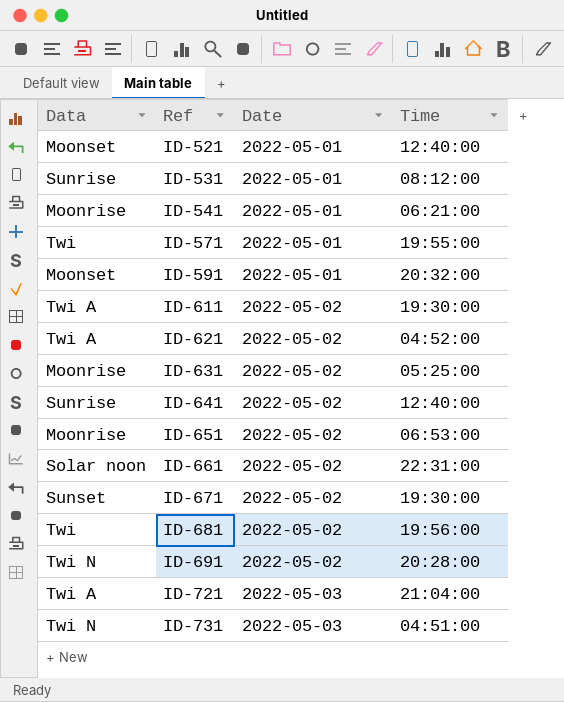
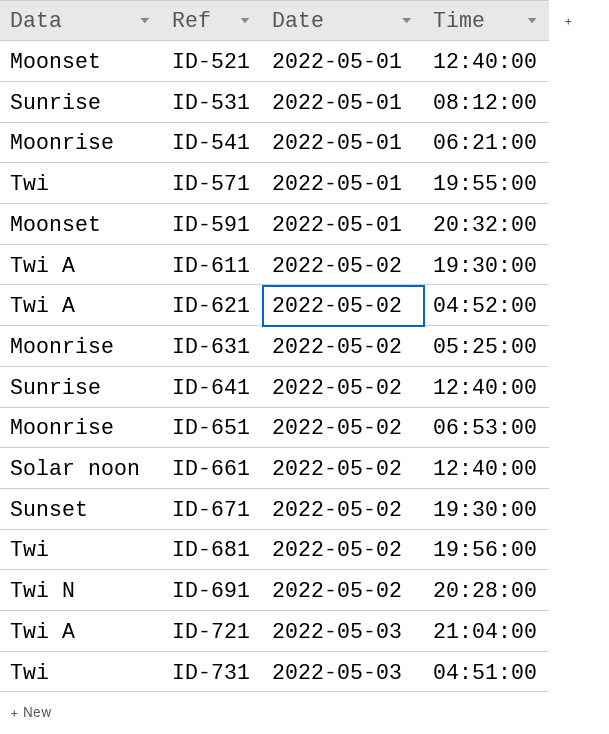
ID-661 | Time: 22:31:00 -> 12:40:00
ID-731 | Data: Twi N -> Twi

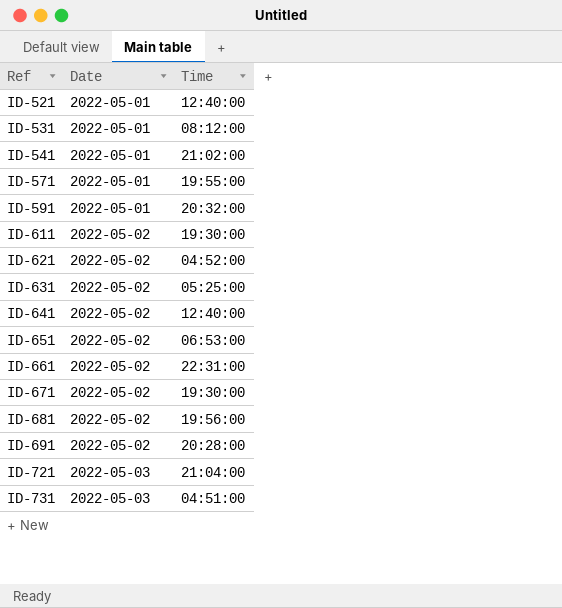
column Data | position: 1 -> none
ID-541 | Time: 06:21:00 -> 21:02:00
ID-661 | Time: 12:40:00 -> 22:31:00

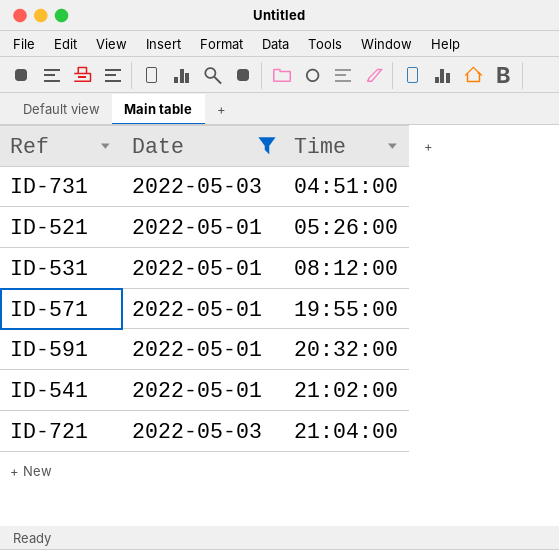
filter: none -> Date != 2022-05-02
row order: Ref ascending -> Time ascending
ID-521 | Time: 12:40:00 -> 05:26:00

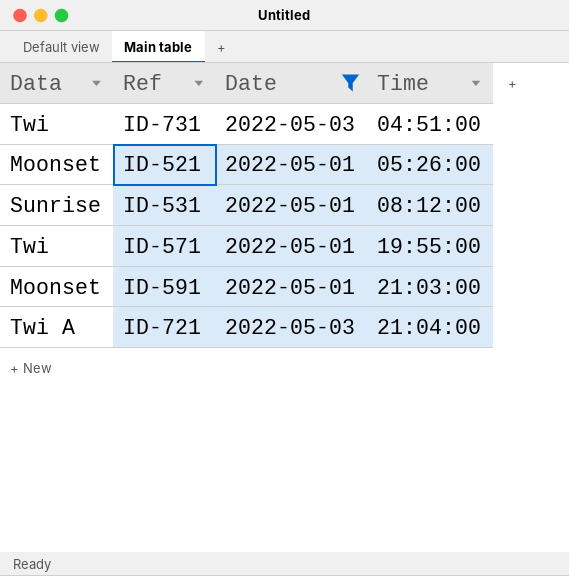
column Data | position: none -> 1
row ID-541: 2022-05-01 | 21:02:00 -> none
ID-591 | Time: 20:32:00 -> 21:03:00

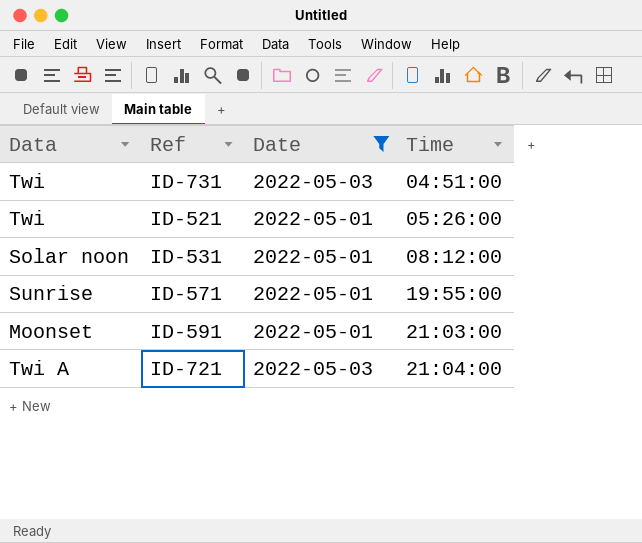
ID-521 | Data: Moonset -> Twi
ID-531 | Data: Sunrise -> Solar noon
ID-571 | Data: Twi -> Sunrise

